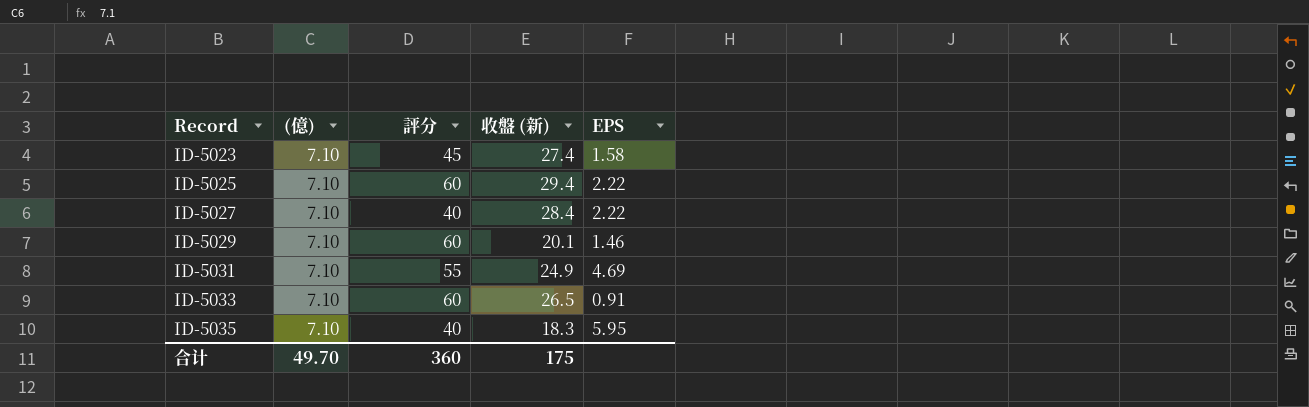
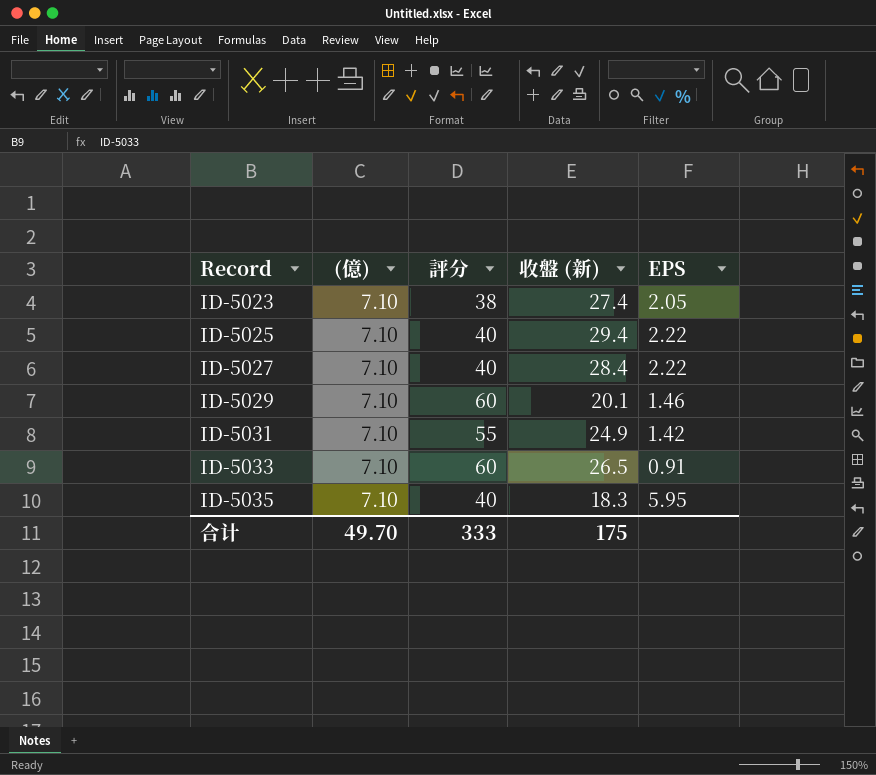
ID-5023 | 評分: 45 -> 38
ID-5023 | EPS: 1.58 -> 2.05
ID-5025 | 評分: 60 -> 40
ID-5031 | EPS: 4.69 -> 1.42
合计 | 評分: 360 -> 333

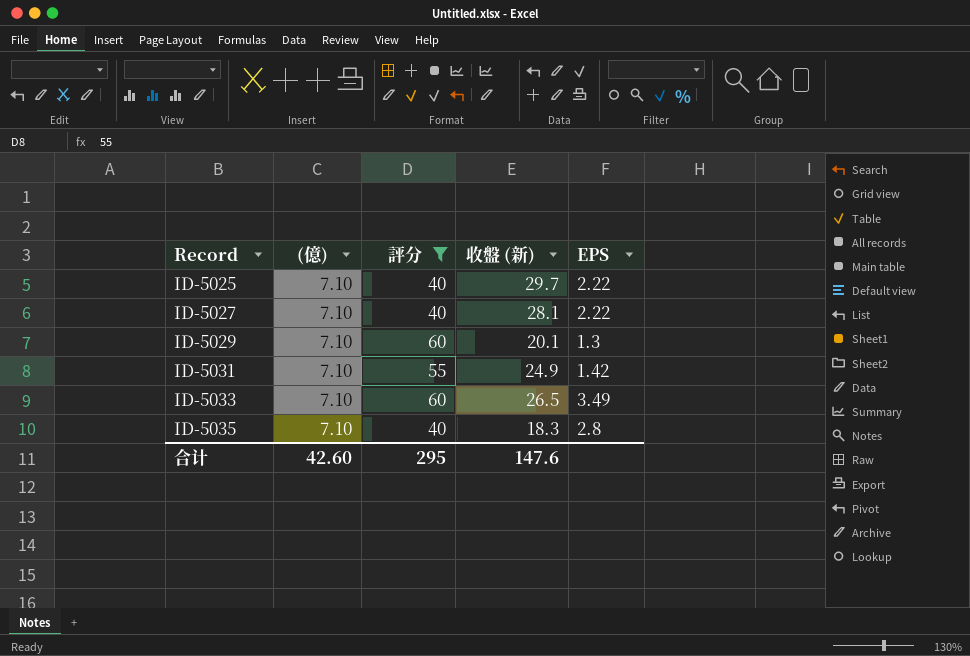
filter: none -> 評分 != 38
ID-5025 | 收盤 (新): 29.4 -> 29.7
ID-5027 | 收盤 (新): 28.4 -> 28.1
ID-5029 | EPS: 1.46 -> 1.3
ID-5033 | EPS: 0.91 -> 3.49
ID-5035 | EPS: 5.95 -> 2.8
合计 | (億): 49.70 -> 42.60
合计 | 評分: 333 -> 295
合计 | 收盤 (新): 175 -> 147.6

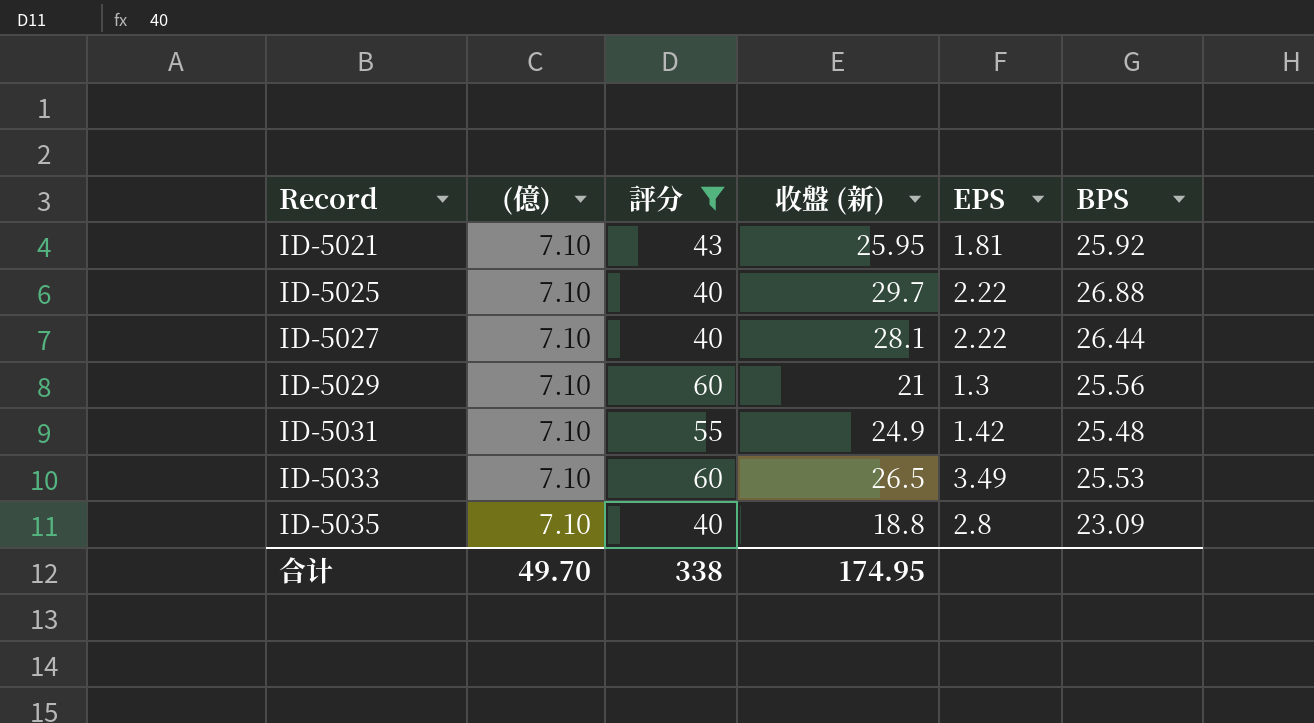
column BPS | position: none -> 6
row ID-5021: none -> 7.10 | 43 | 25.95 | 1.81 | 25.92
ID-5029 | 收盤 (新): 20.1 -> 21
ID-5035 | 收盤 (新): 18.3 -> 18.8
合计 | (億): 42.60 -> 49.70
合计 | 評分: 295 -> 338
合计 | 收盤 (新): 147.6 -> 174.95

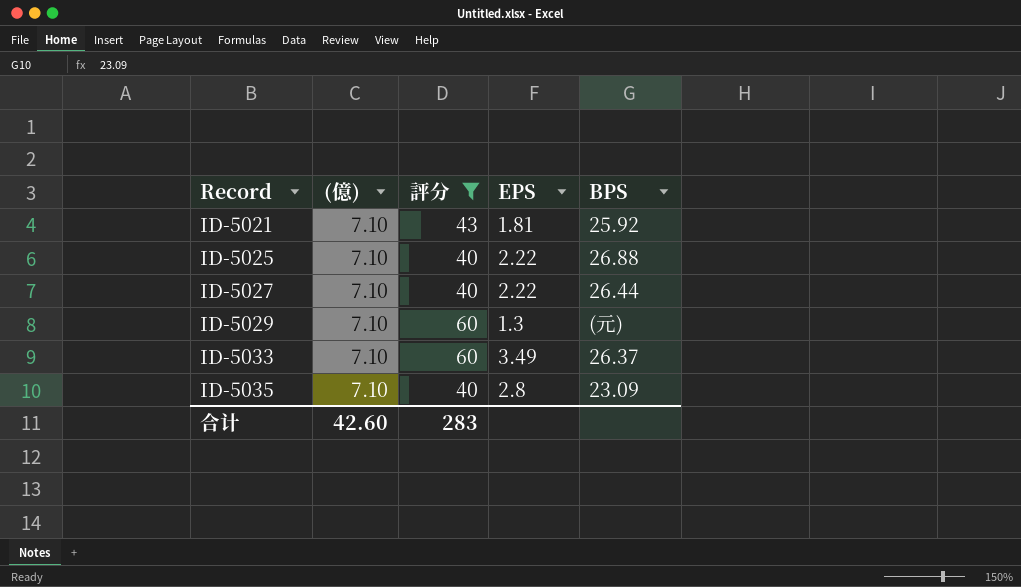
column 收盤 (新) | position: 4 -> none
row ID-5031: 7.10 | 55 | 24.9 | 1.42 | 25.48 -> none
ID-5029 | BPS: 25.56 -> (元)
ID-5033 | BPS: 25.53 -> 26.37
合计 | (億): 49.70 -> 42.60
合计 | 評分: 338 -> 283

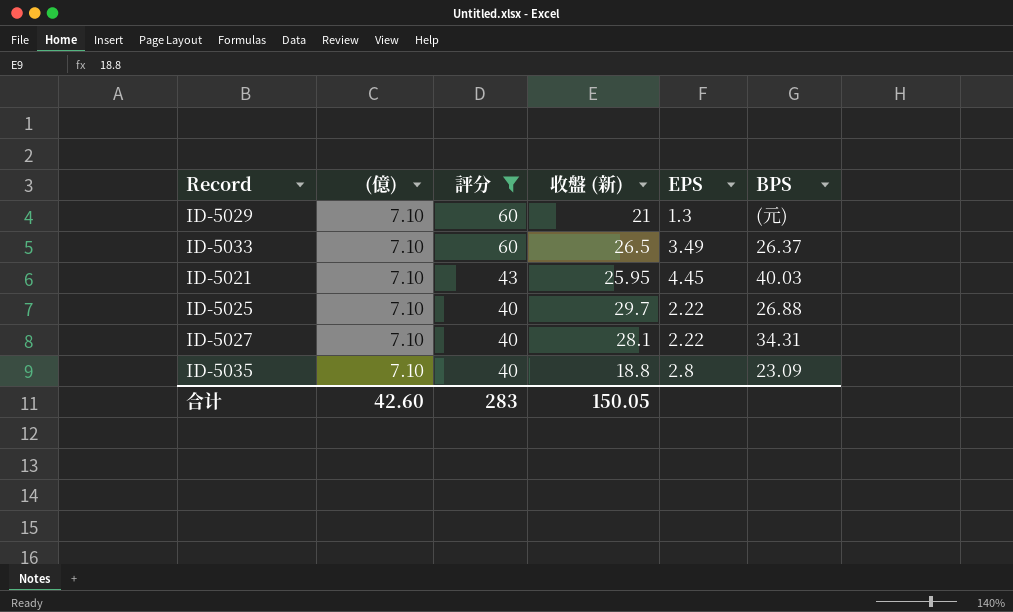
row order: Record ascending -> 評分 descending
column 收盤 (新) | position: none -> 4
ID-5021 | EPS: 1.81 -> 4.45
ID-5021 | BPS: 25.92 -> 40.03
ID-5027 | BPS: 26.44 -> 34.31

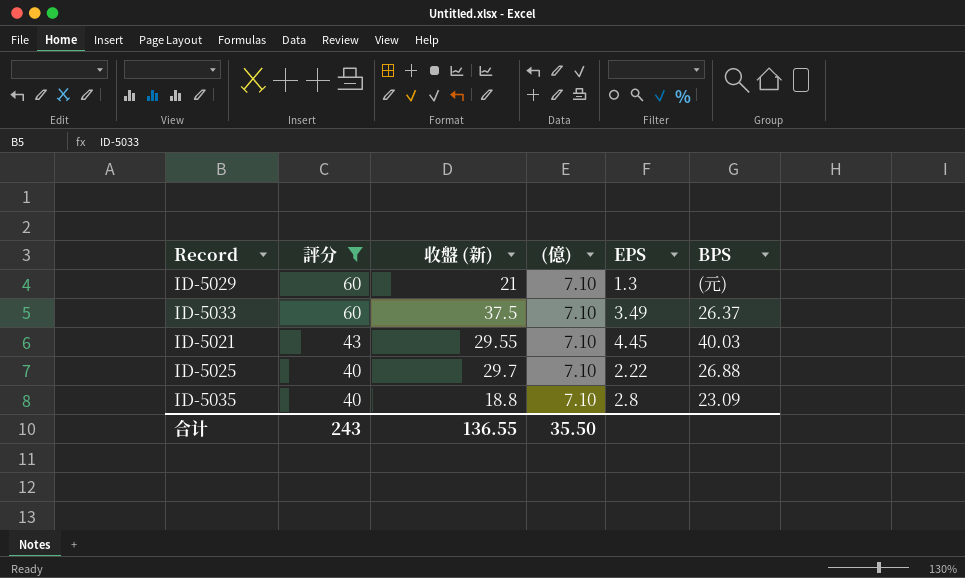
column (億) | position: 2 -> 4
row ID-5027: 7.10 | 40 | 28.1 | 2.22 | 34.31 -> none
ID-5033 | 收盤 (新): 26.5 -> 37.5
ID-5021 | 收盤 (新): 25.95 -> 29.55
合计 | 評分: 283 -> 243
合计 | 收盤 (新): 150.05 -> 136.55
合计 | (億): 42.60 -> 35.50

